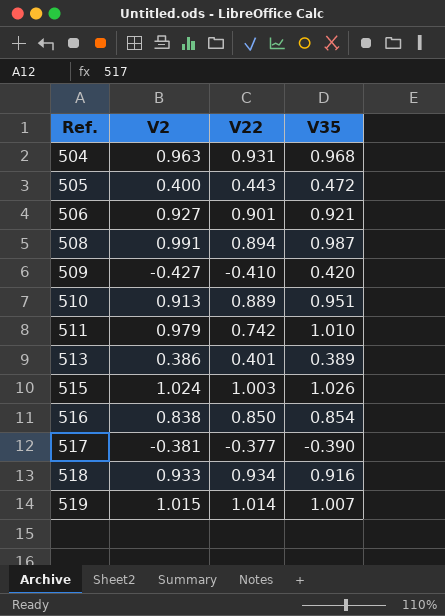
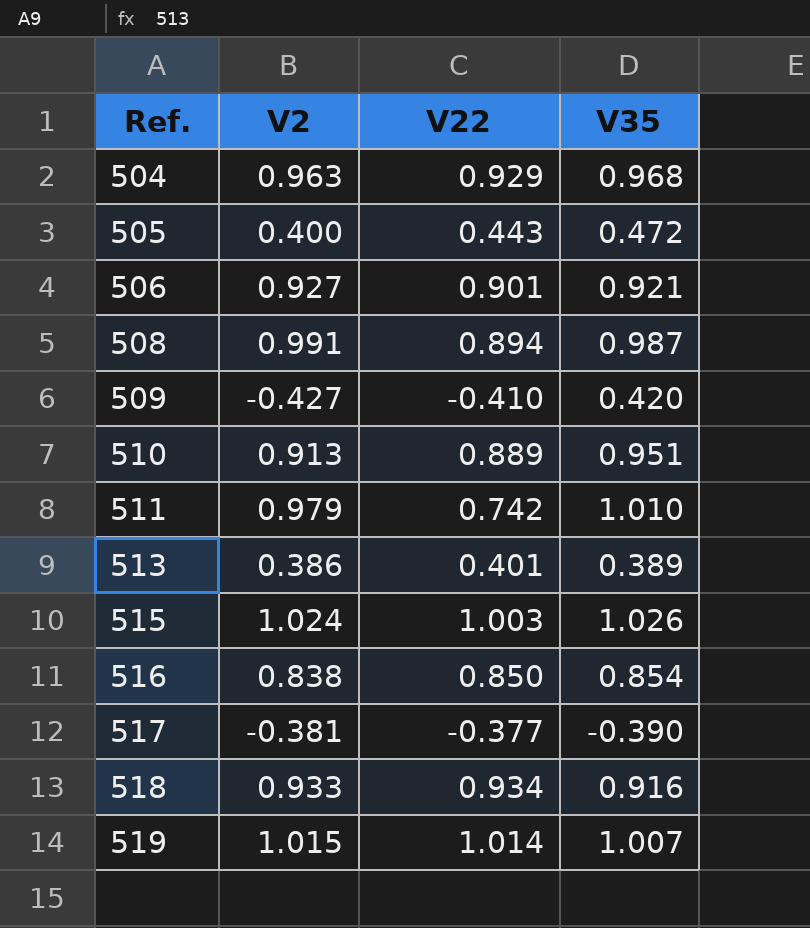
504 | V22: 0.931 -> 0.929

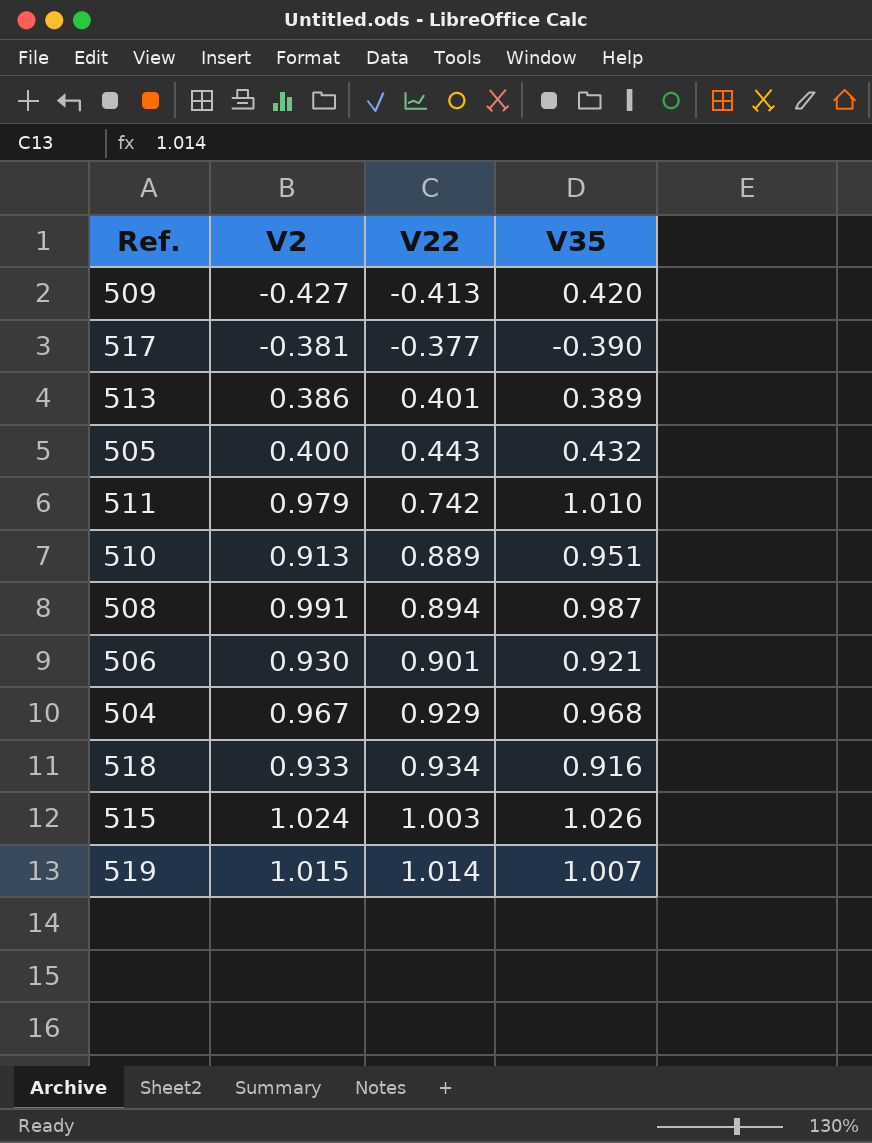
row order: Ref. ascending -> V22 ascending
row 516: 0.838 | 0.850 | 0.854 -> none
509 | V22: -0.410 -> -0.413
505 | V35: 0.472 -> 0.432
506 | V2: 0.927 -> 0.930
504 | V2: 0.963 -> 0.967

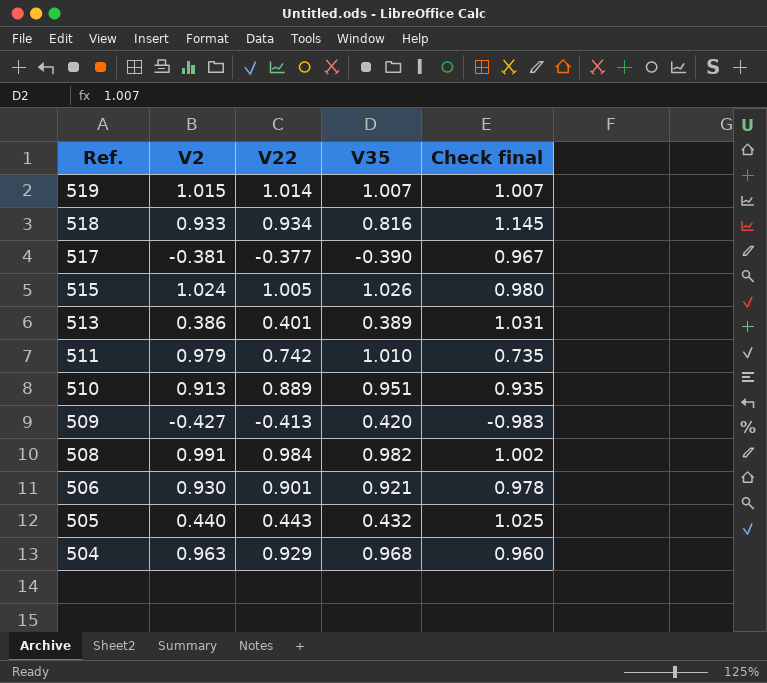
row order: V22 ascending -> Ref. descending
column Check final | formula: none -> [V22] / [V35]
518 | V35: 0.916 -> 0.816
515 | V22: 1.003 -> 1.005
508 | V22: 0.894 -> 0.984
508 | V35: 0.987 -> 0.982
505 | V2: 0.400 -> 0.440
504 | V2: 0.967 -> 0.963

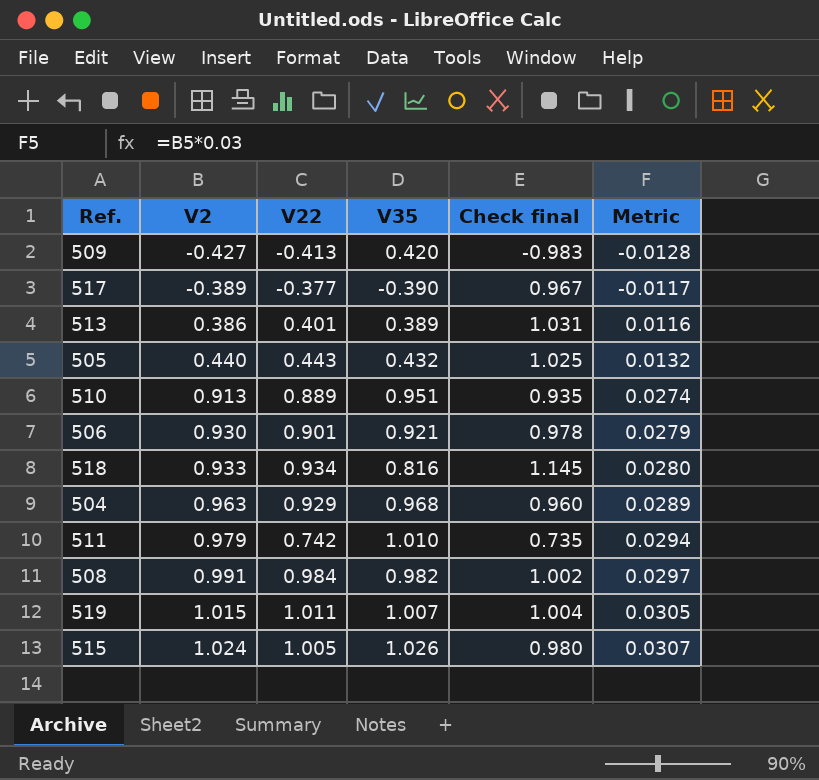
row order: Ref. descending -> V2 ascending
column Metric | formula: none -> [V2] * 0.03
517 | V2: -0.381 -> -0.389
519 | V22: 1.014 -> 1.011
519 | Check final: 1.007 -> 1.004

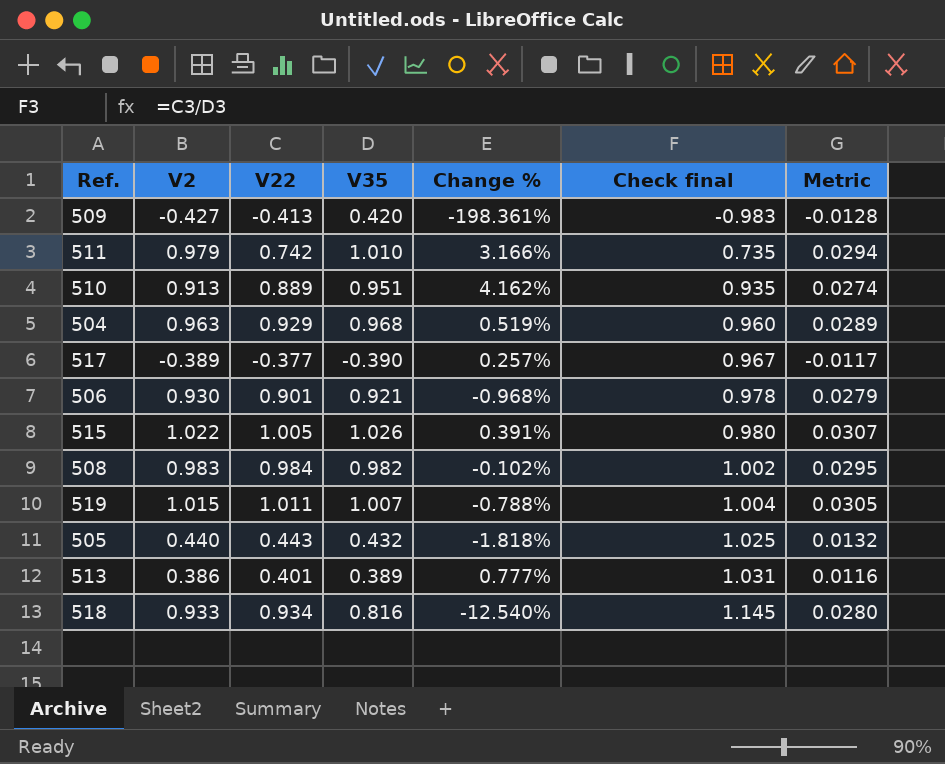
row order: V2 ascending -> Check final ascending
column Change % | formula: none -> ([V35] - [V2]) / [V2]
515 | V2: 1.024 -> 1.022
508 | V2: 0.991 -> 0.983
508 | Metric: 0.0297 -> 0.0295

